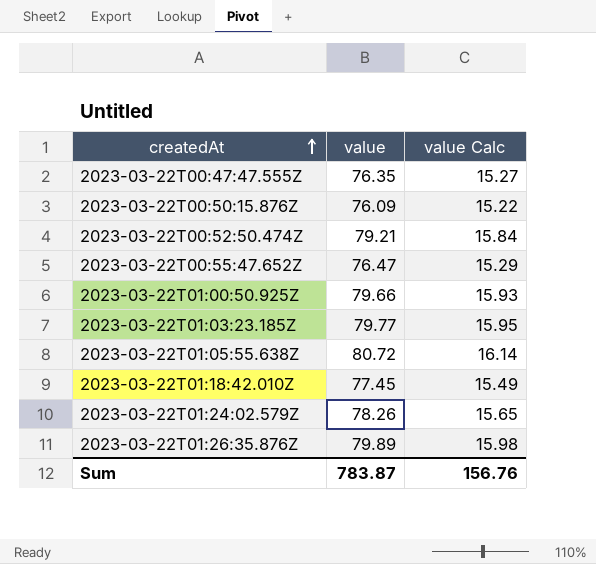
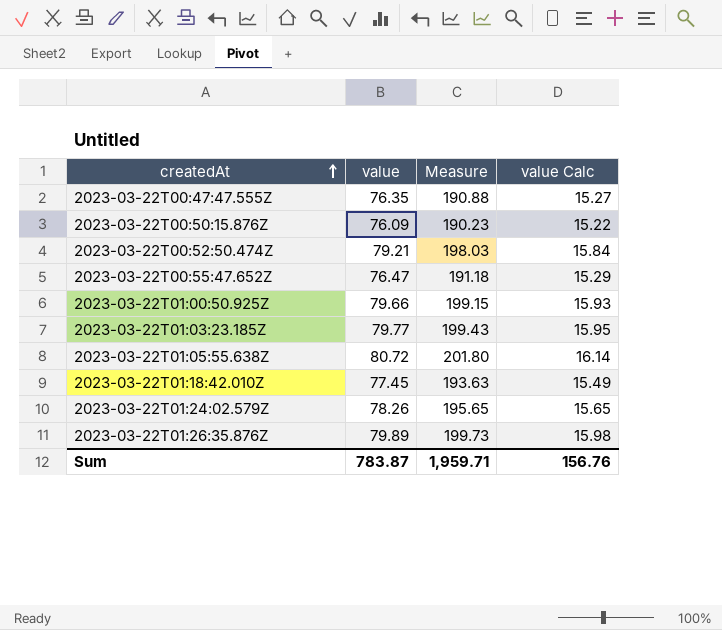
column Measure | formula: none -> [value] * 2.5

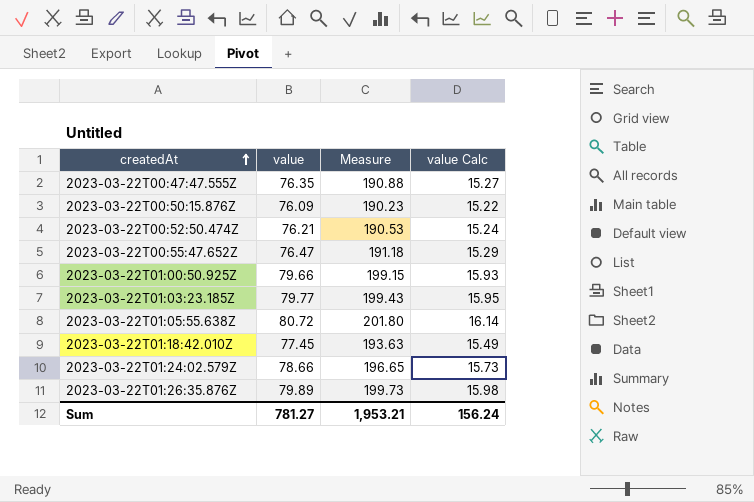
2023-03-22T00:52:50.474Z | value: 79.21 -> 76.21
2023-03-22T00:52:50.474Z | Measure: 198.03 -> 190.53
2023-03-22T00:52:50.474Z | value Calc: 15.84 -> 15.24
2023-03-22T01:24:02.579Z | value: 78.26 -> 78.66
2023-03-22T01:24:02.579Z | Measure: 195.65 -> 196.65
2023-03-22T01:24:02.579Z | value Calc: 15.65 -> 15.73
Sum | value: 783.87 -> 781.27
Sum | Measure: 1,959.71 -> 1,953.21
Sum | value Calc: 156.76 -> 156.24

